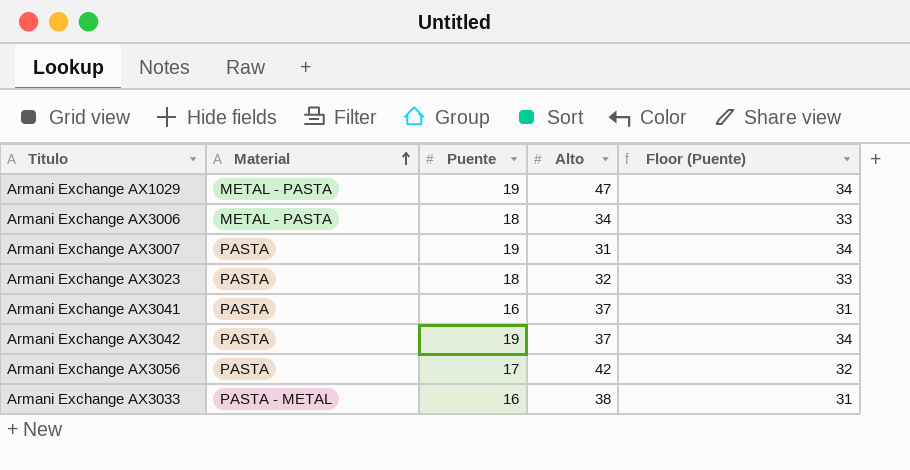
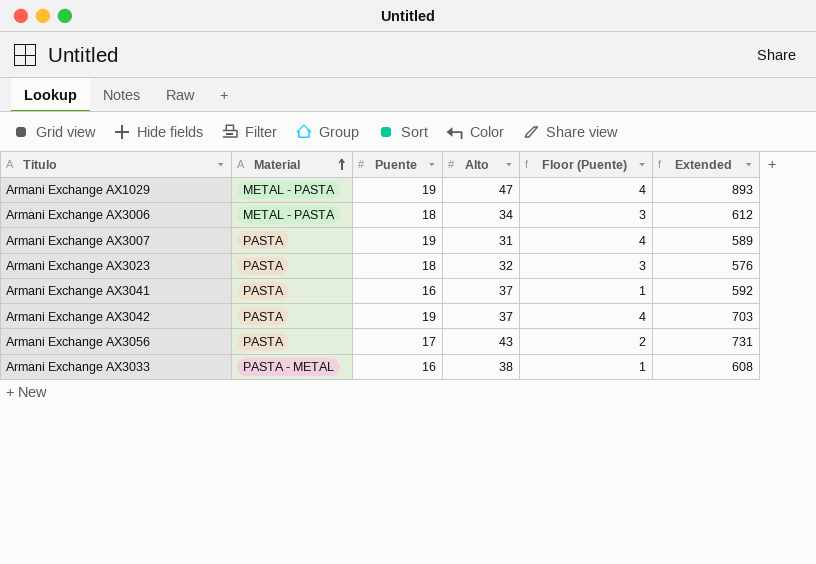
column Floor (Puente) | formula: [Puente] + 15 -> [Puente] - 15
column Extended | formula: none -> [Puente] * [Alto]
Armani Exchange AX3056 | Alto: 42 -> 43

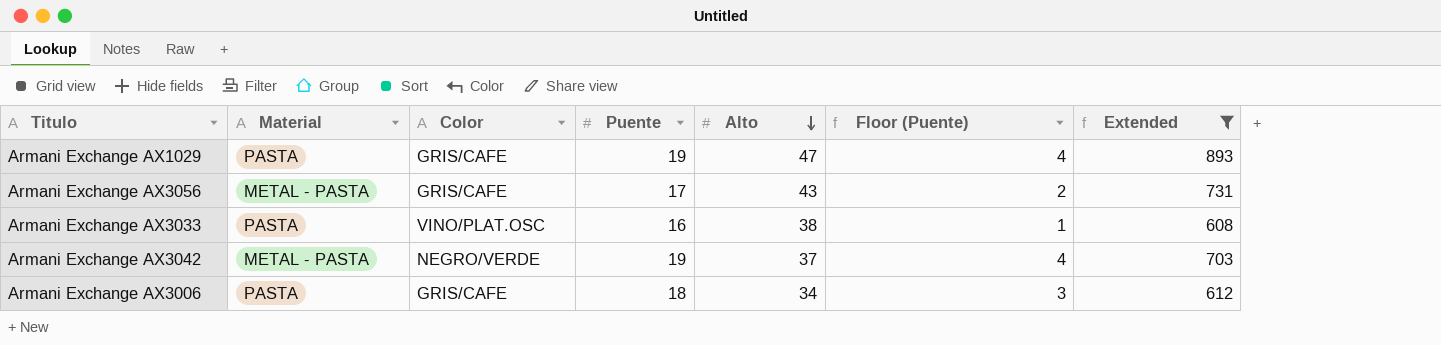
filter: none -> Extended >= 608
row order: Material ascending -> Alto descending
column Color | position: none -> 3
Armani Exchange AX1029 | Material: METAL - PASTA -> PASTA
Armani Exchange AX3056 | Material: PASTA -> METAL - PASTA
Armani Exchange AX3033 | Material: PASTA - METAL -> PASTA
Armani Exchange AX3042 | Material: PASTA -> METAL - PASTA
Armani Exchange AX3006 | Material: METAL - PASTA -> PASTA

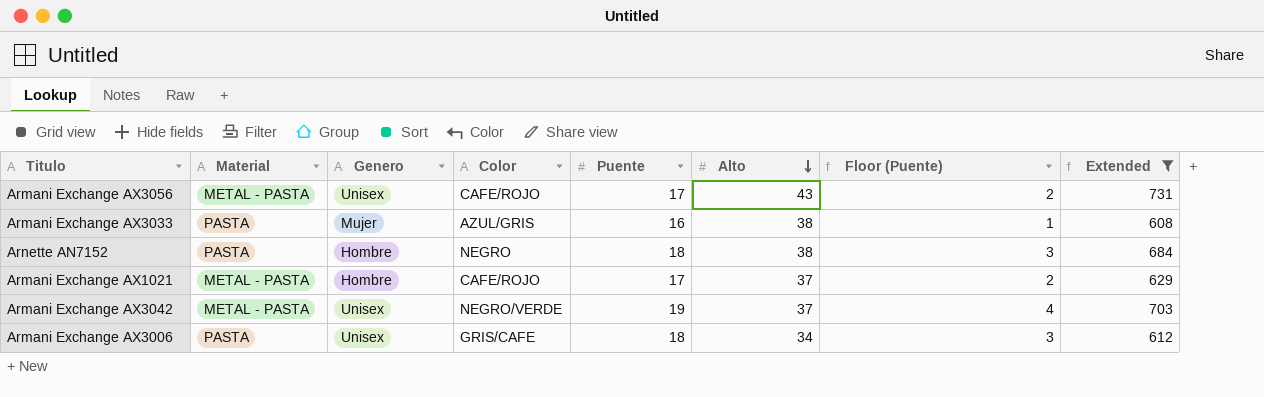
column Genero | position: none -> 3
row Armani Exchange AX1029: PASTA | GRIS/CAFE | 19 | 47 | 4 | 893 -> none
Armani Exchange AX3056 | Color: GRIS/CAFE -> CAFE/ROJO
Armani Exchange AX3033 | Color: VINO/PLAT.OSC -> AZUL/GRIS
row Arnette AN7152: none -> PASTA | Hombre | NEGRO | 18 | 38 | 3 | 684
row Armani Exchange AX1021: none -> METAL - PASTA | Hombre | CAFE/ROJO | 17 | 37 | 2 | 629

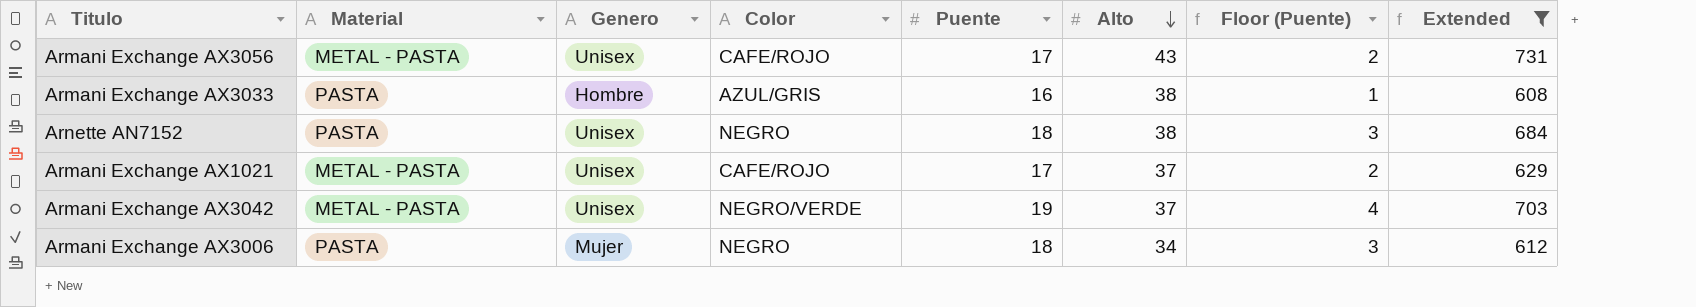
Armani Exchange AX3033 | Genero: Mujer -> Hombre
Arnette AN7152 | Genero: Hombre -> Unisex
Armani Exchange AX1021 | Genero: Hombre -> Unisex
Armani Exchange AX3006 | Genero: Unisex -> Mujer
Armani Exchange AX3006 | Color: GRIS/CAFE -> NEGRO

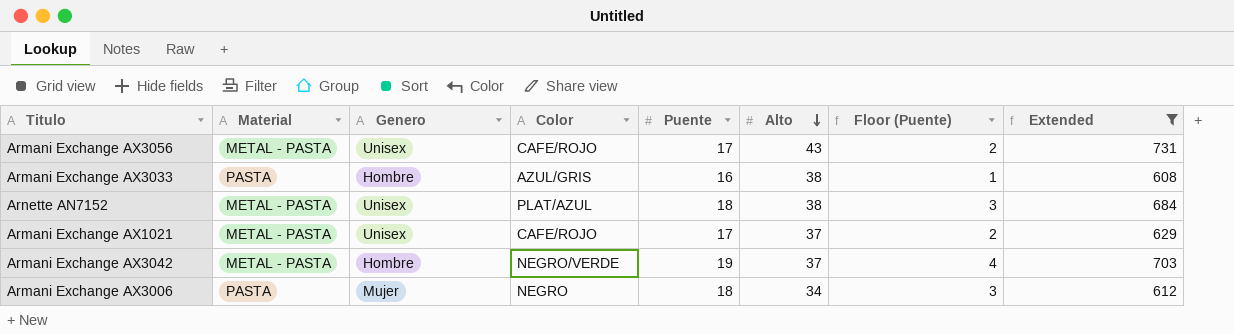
Arnette AN7152 | Material: PASTA -> METAL - PASTA
Arnette AN7152 | Color: NEGRO -> PLAT/AZUL
Armani Exchange AX3042 | Genero: Unisex -> Hombre

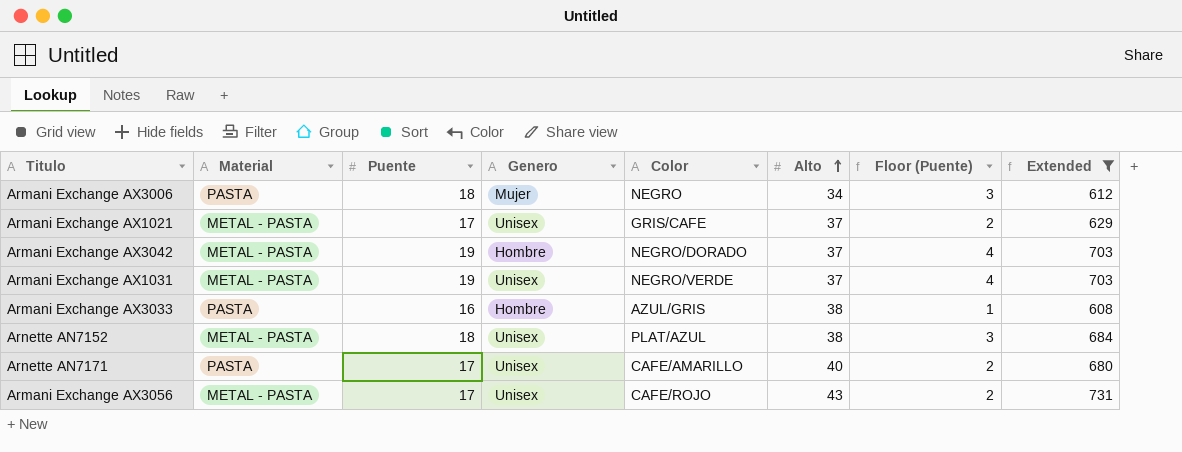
row order: Alto descending -> Alto ascending
column Puente | position: 5 -> 3
Armani Exchange AX1021 | Color: CAFE/ROJO -> GRIS/CAFE
Armani Exchange AX3042 | Color: NEGRO/VERDE -> NEGRO/DORADO
row Armani Exchange AX1031: none -> METAL - PASTA | 19 | Unisex | NEGRO/VERDE | 37 | 4 | 703
row Arnette AN7171: none -> PASTA | 17 | Unisex | CAFE/AMARILLO | 40 | 2 | 680

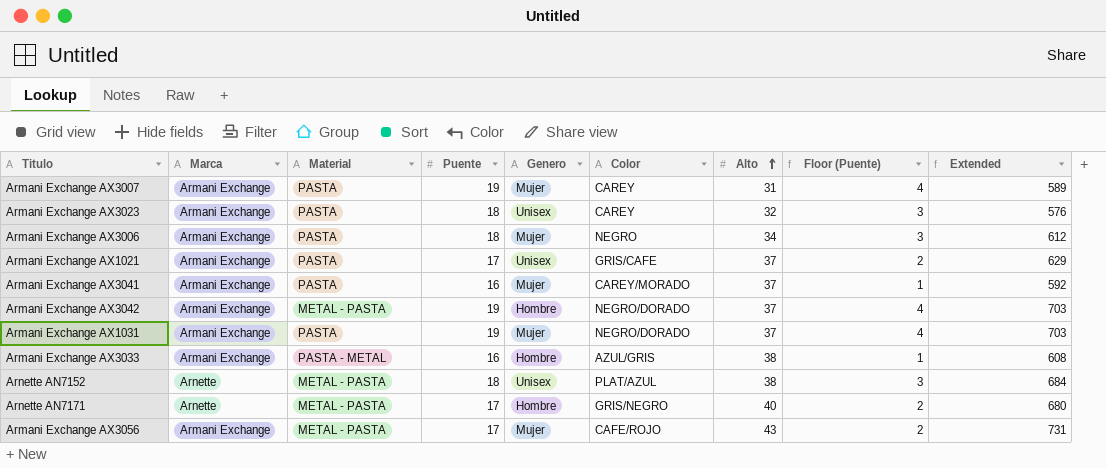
filter: Extended >= 608 -> none
column Marca | position: none -> 2
Armani Exchange AX1021 | Material: METAL - PASTA -> PASTA
Armani Exchange AX1031 | Material: METAL - PASTA -> PASTA
Armani Exchange AX1031 | Genero: Unisex -> Mujer
Armani Exchange AX1031 | Color: NEGRO/VERDE -> NEGRO/DORADO
Armani Exchange AX3033 | Material: PASTA -> PASTA - METAL
Arnette AN7171 | Material: PASTA -> METAL - PASTA
Arnette AN7171 | Genero: Unisex -> Hombre
Arnette AN7171 | Color: CAFE/AMARILLO -> GRIS/NEGRO
Armani Exchange AX3056 | Genero: Unisex -> Mujer

